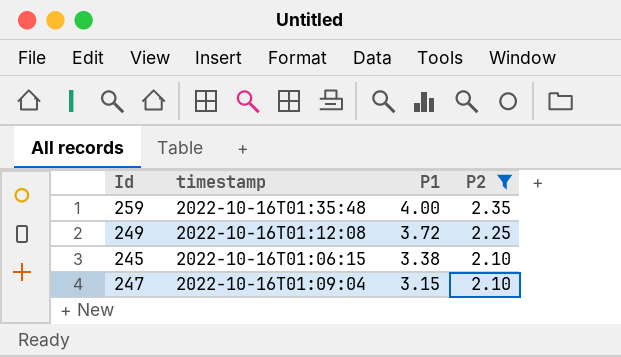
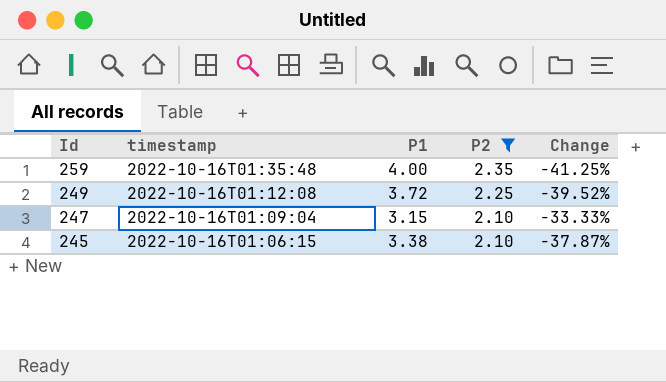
row order: P1 descending -> Id descending
column Change | formula: none -> ([P2] - [P1]) / [P1]

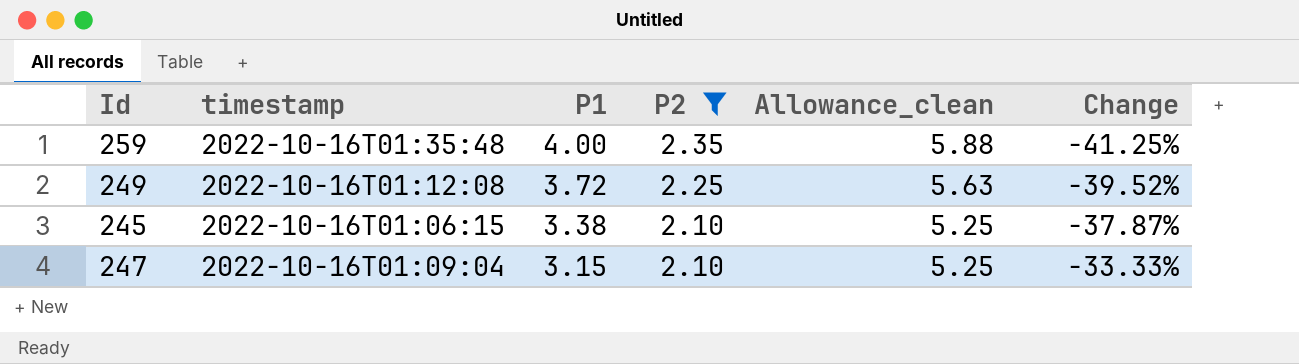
row order: Id descending -> P1 descending
column Allowance_clean | formula: none -> [P2] * 2.5

